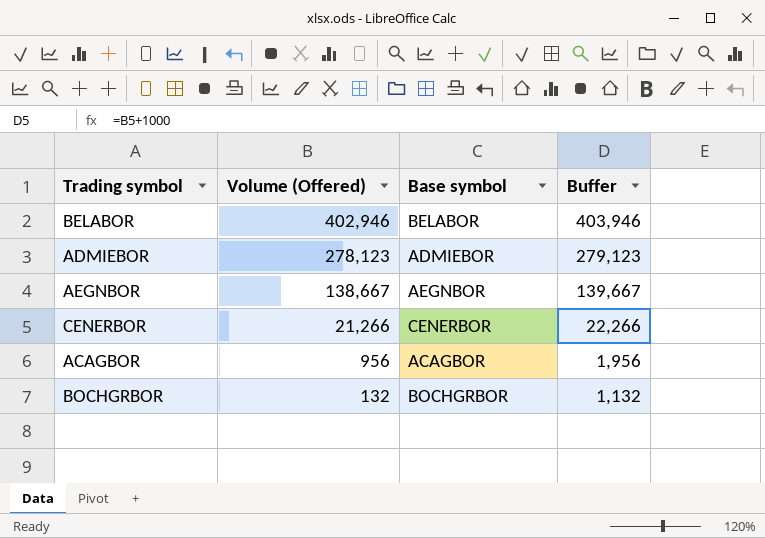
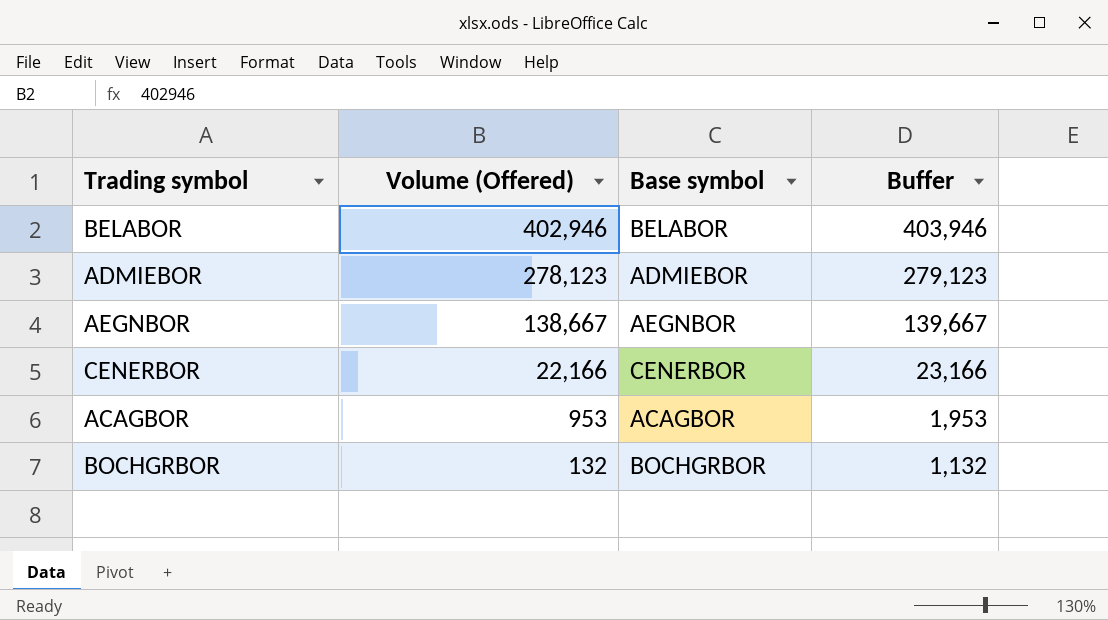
CENERBOR | Volume (Offered): 21,266 -> 22,166
CENERBOR | Buffer: 22,266 -> 23,166
ACAGBOR | Volume (Offered): 956 -> 953
ACAGBOR | Buffer: 1,956 -> 1,953

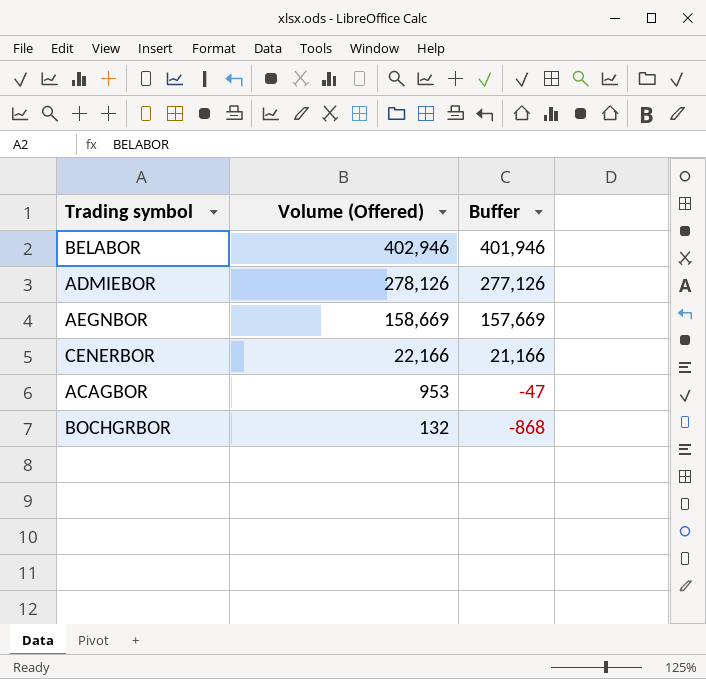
column Base symbol | position: 3 -> none
column Buffer | formula: [Volume (Offered)] + 1000 -> [Volume (Offered)] - 1000
ADMIEBOR | Volume (Offered): 278,123 -> 278,126
AEGNBOR | Volume (Offered): 138,667 -> 158,669

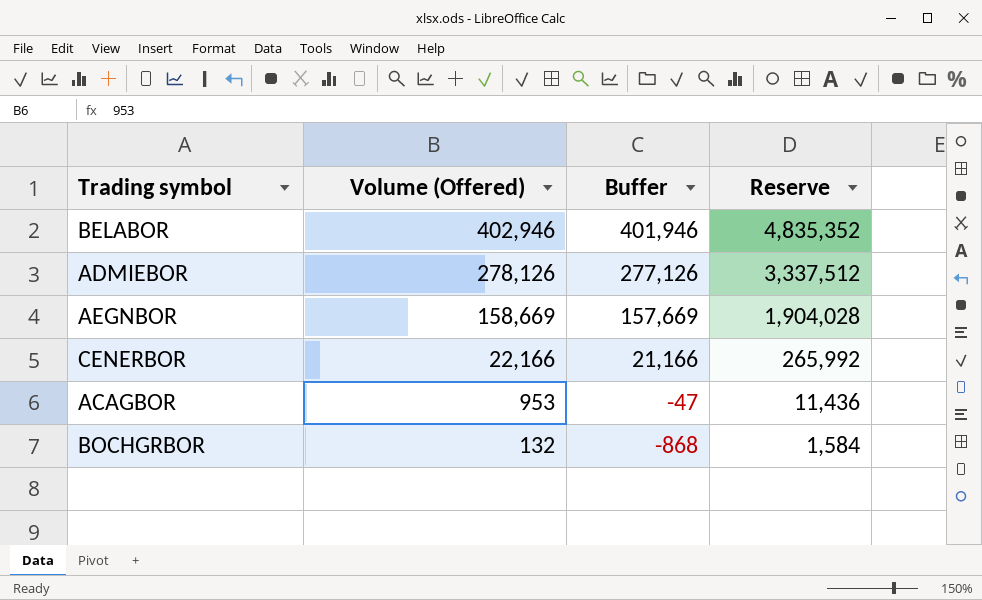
column Reserve | formula: none -> [Volume (Offered)] * 12

